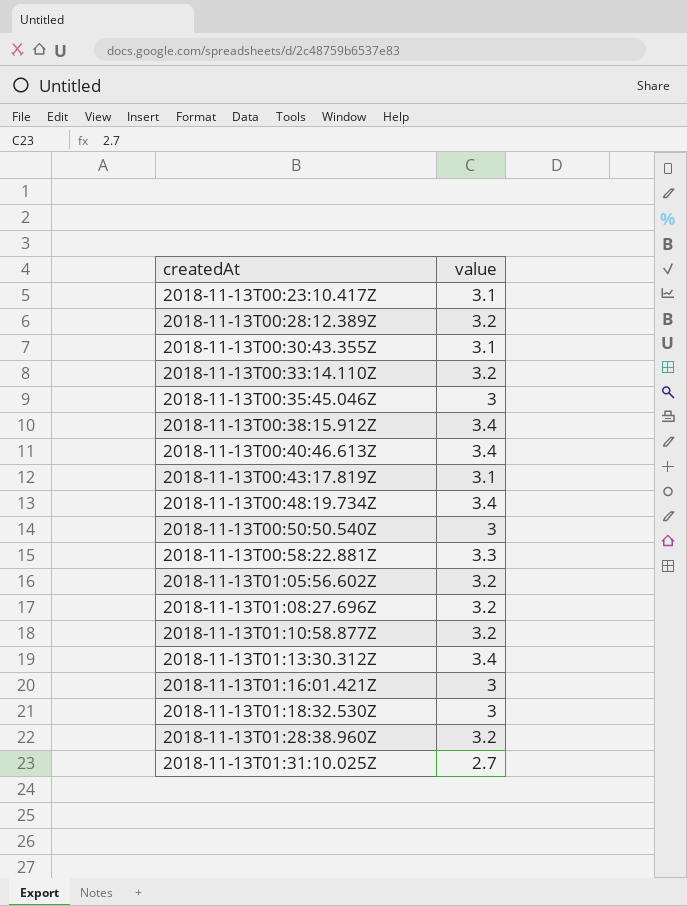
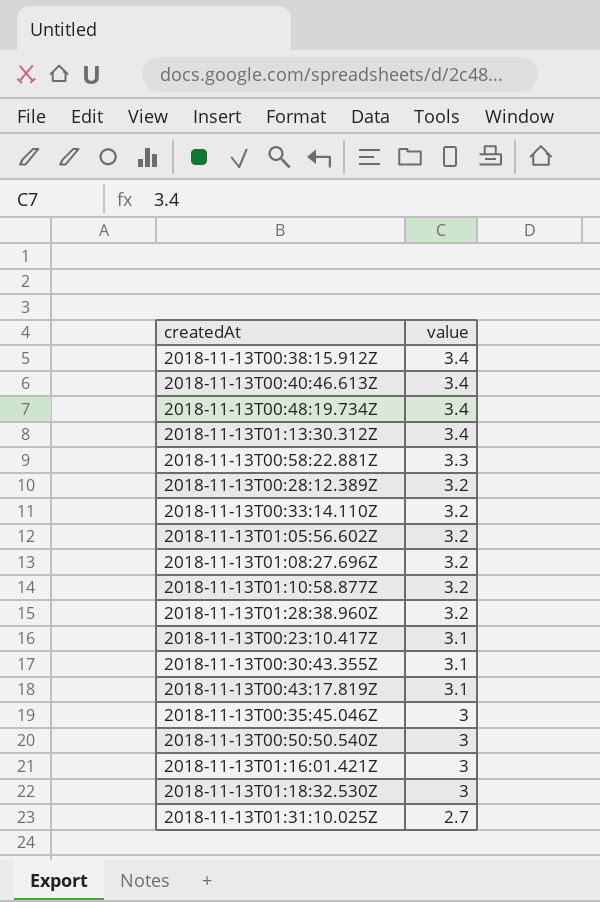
row order: createdAt ascending -> value descending

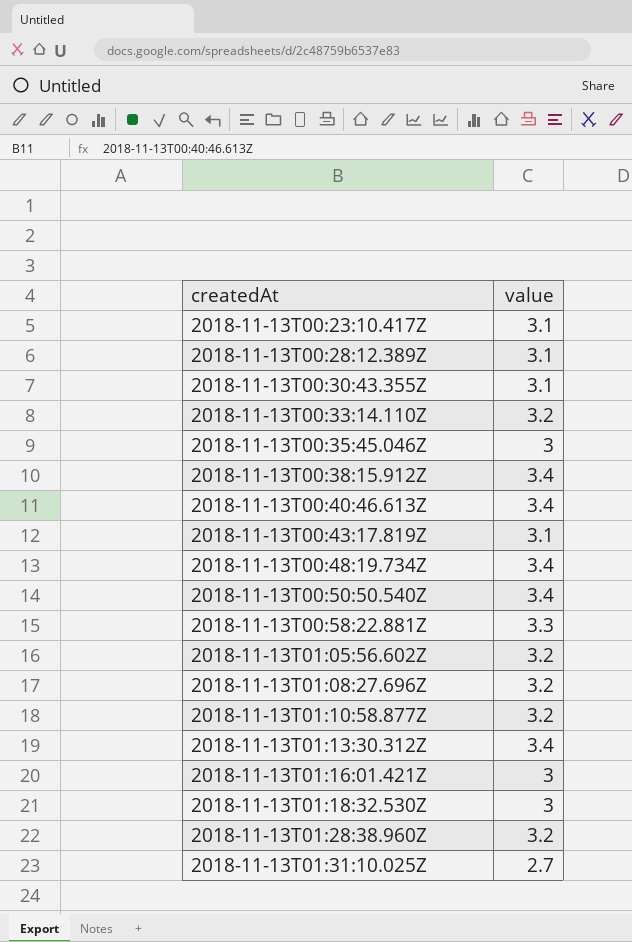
row order: value descending -> createdAt ascending
2018-11-13T00:28:12.389Z | value: 3.2 -> 3.1
2018-11-13T00:50:50.540Z | value: 3 -> 3.4

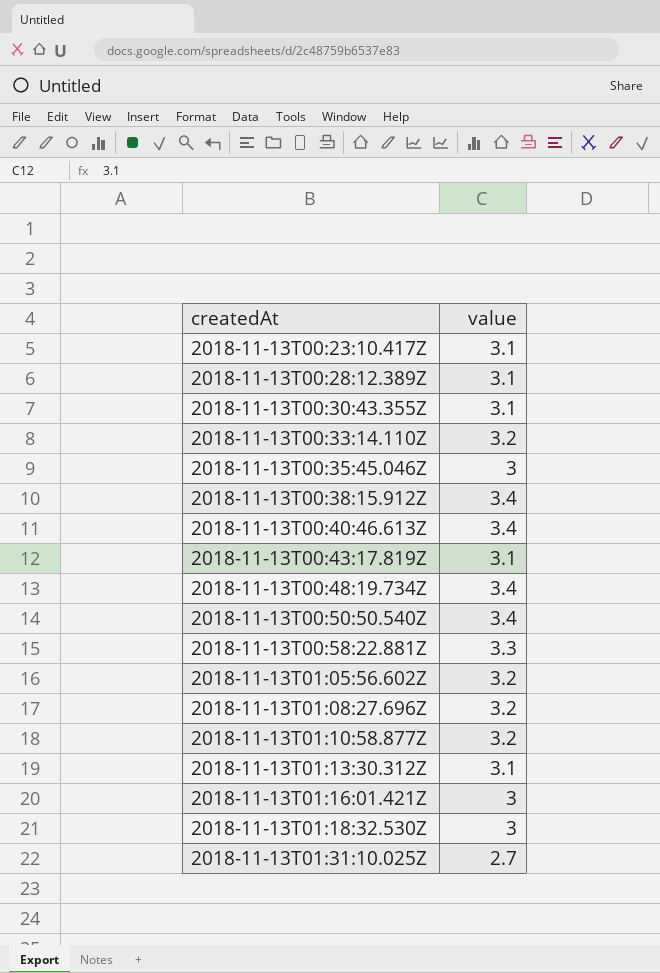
row 2018-11-13T01:28:38.960Z: 3.2 -> none
2018-11-13T01:13:30.312Z | value: 3.4 -> 3.1

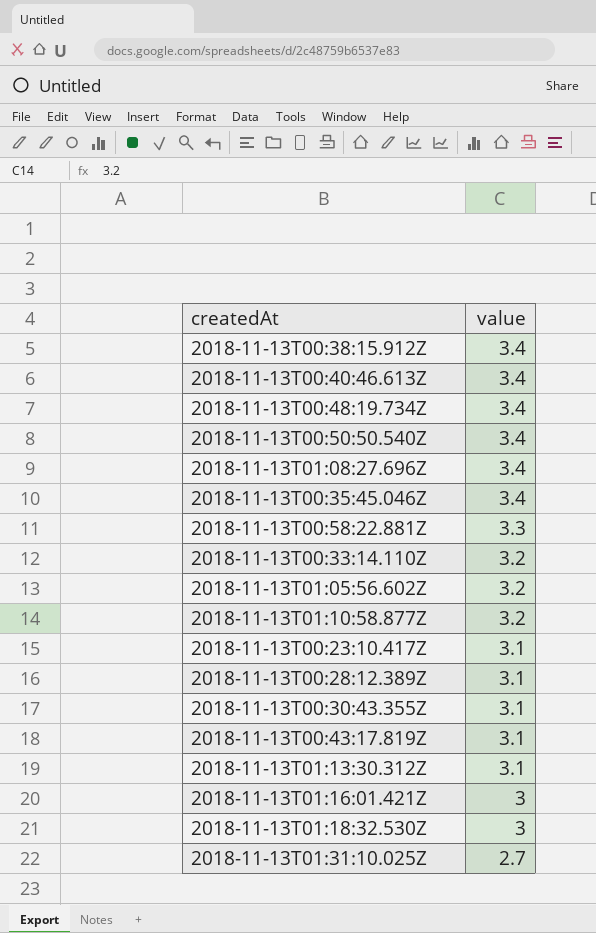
row order: createdAt ascending -> value descending
2018-11-13T01:08:27.696Z | value: 3.2 -> 3.4
2018-11-13T00:35:45.046Z | value: 3 -> 3.4

